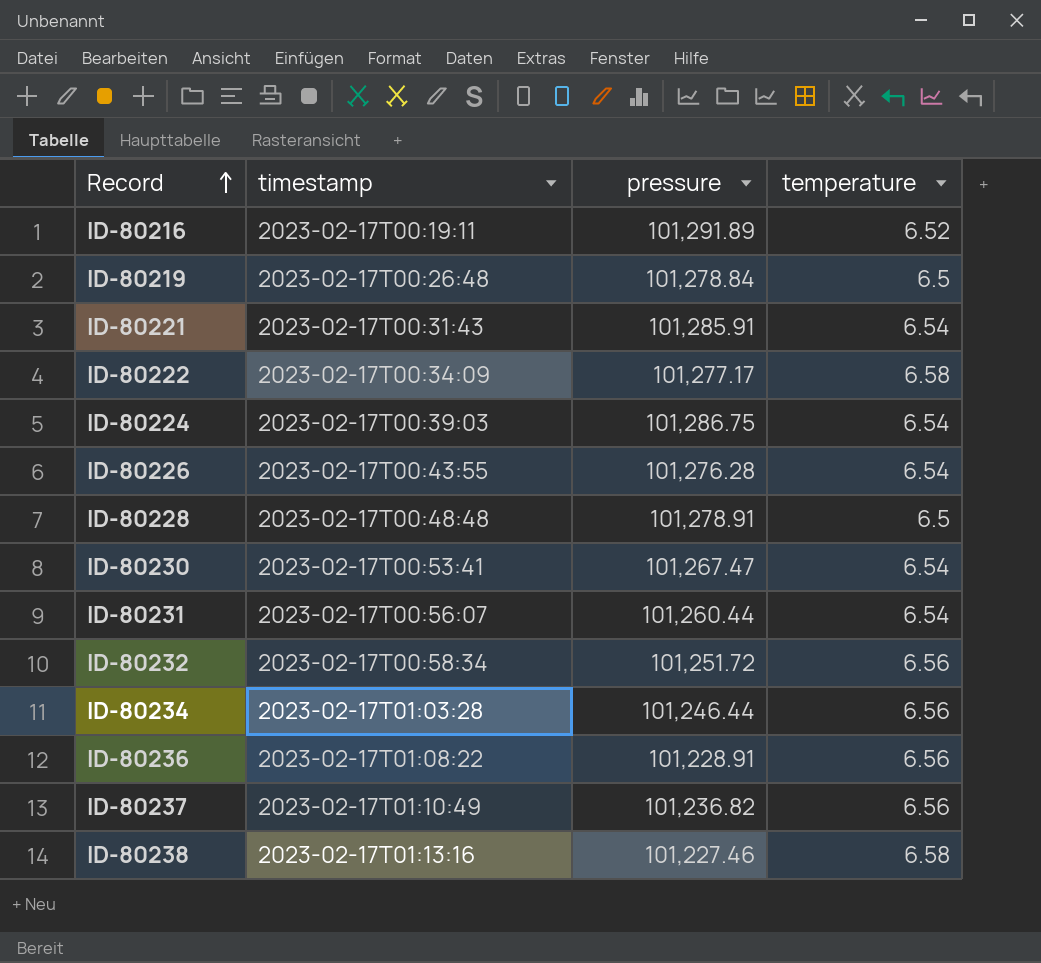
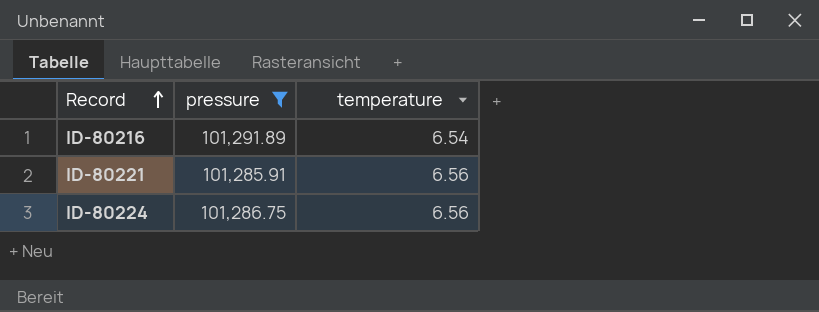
filter: none -> pressure >= 101,285.91
column timestamp | position: 2 -> none
ID-80216 | temperature: 6.52 -> 6.54
ID-80221 | temperature: 6.54 -> 6.56
ID-80224 | temperature: 6.54 -> 6.56

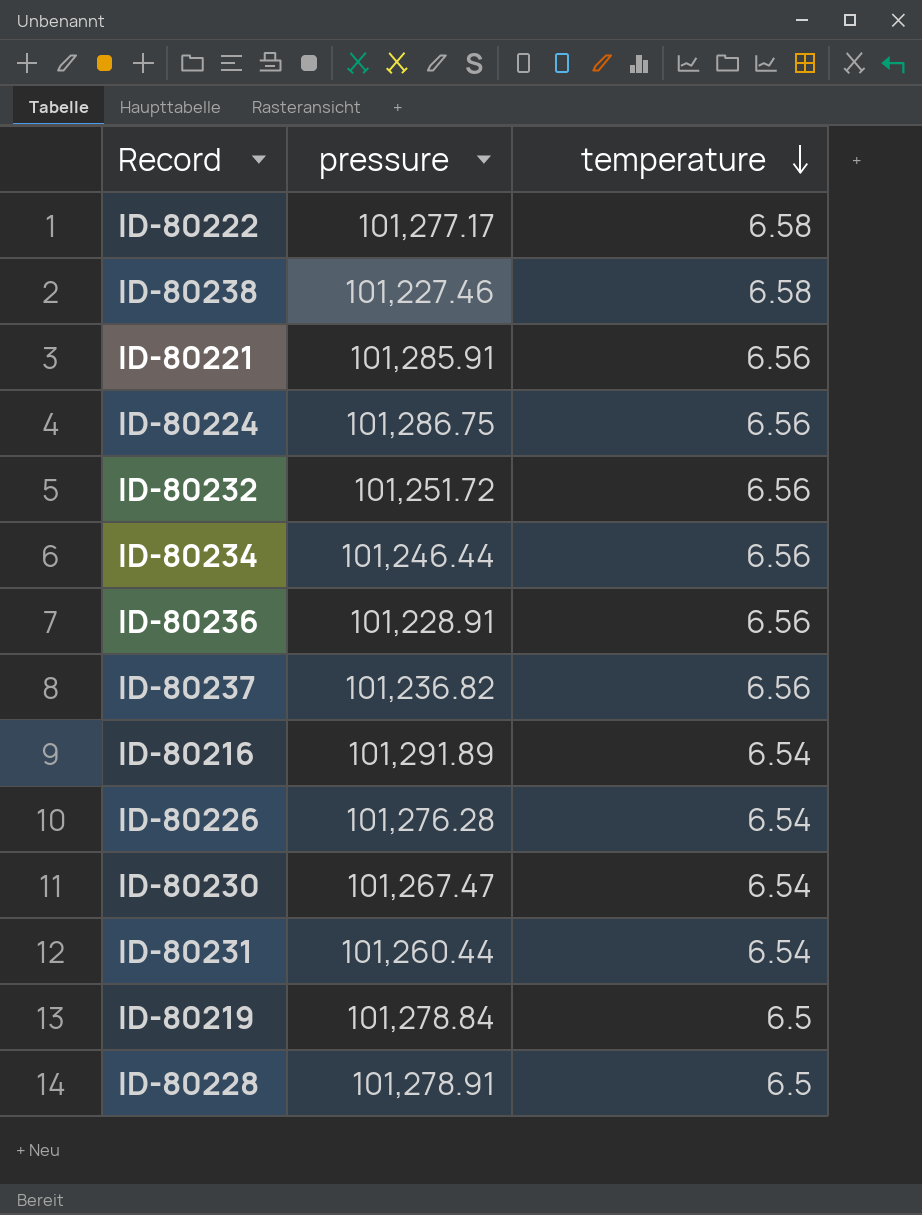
filter: pressure >= 101,285.91 -> none
row order: Record ascending -> temperature descending

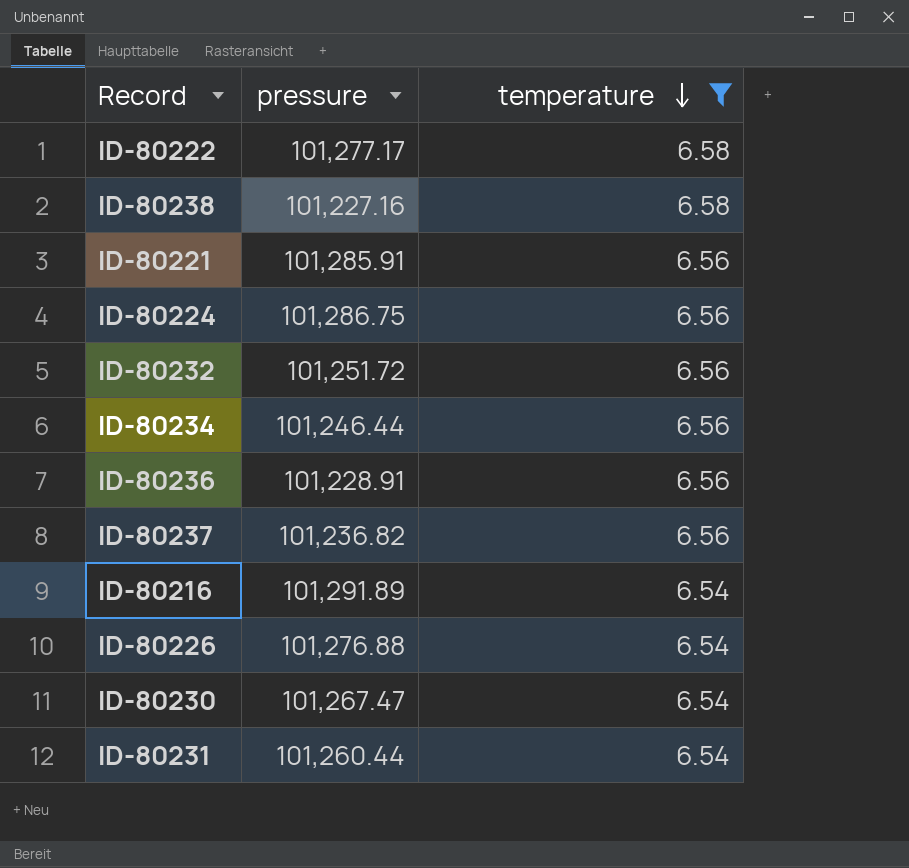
filter: none -> temperature != 6.5
ID-80238 | pressure: 101,227.46 -> 101,227.16
ID-80226 | pressure: 101,276.28 -> 101,276.88

